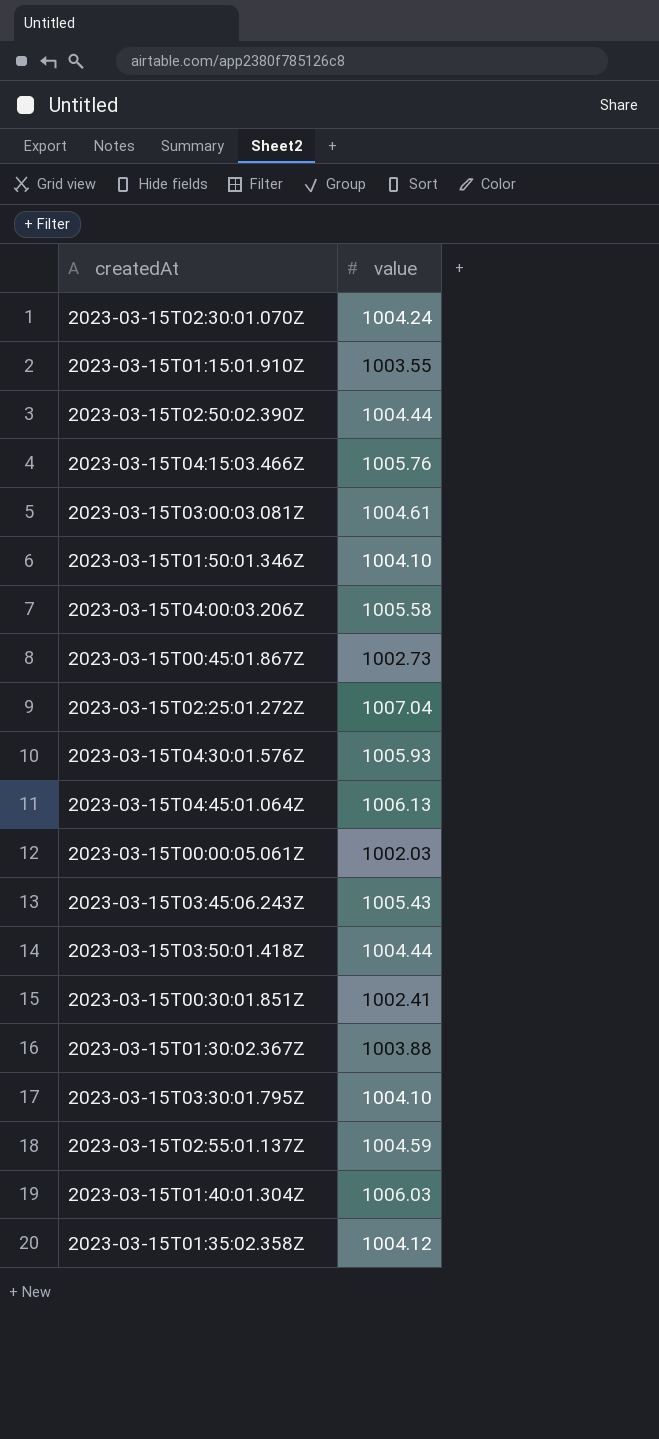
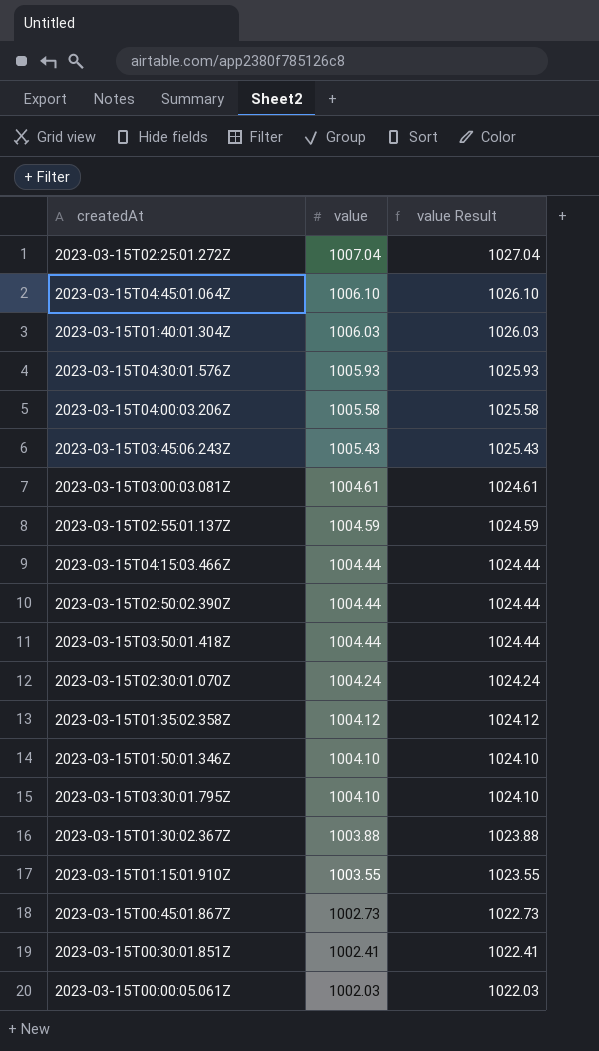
row order: none -> value descending
column value Result | formula: none -> [value] + 20
2023-03-15T04:45:01.064Z | value: 1006.13 -> 1006.10
2023-03-15T04:15:03.466Z | value: 1005.76 -> 1004.44

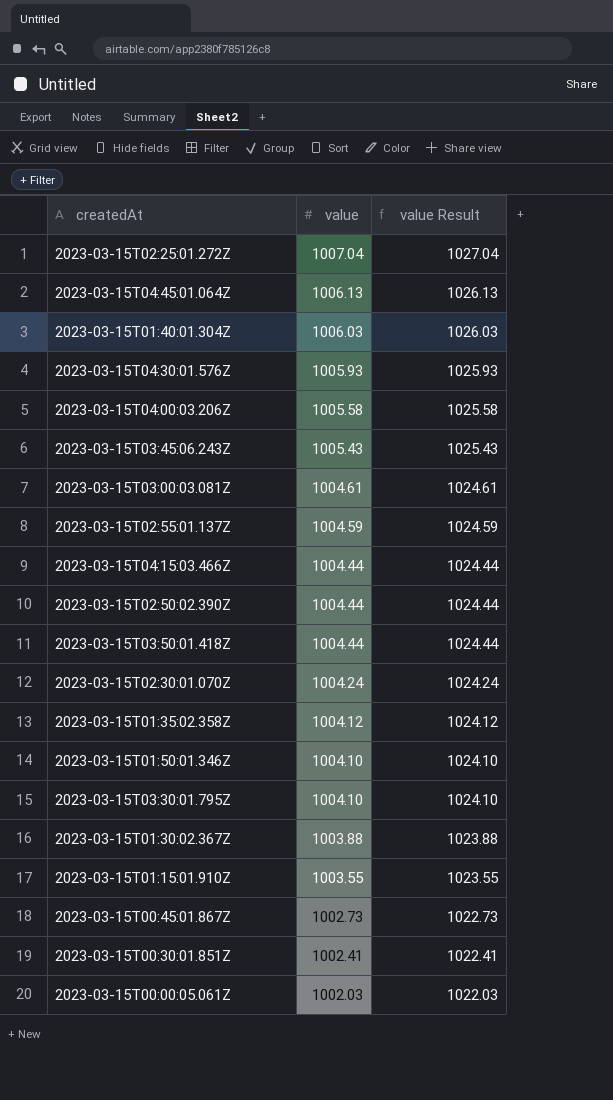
2023-03-15T04:45:01.064Z | value: 1006.10 -> 1006.13
2023-03-15T04:45:01.064Z | value Result: 1026.10 -> 1026.13

